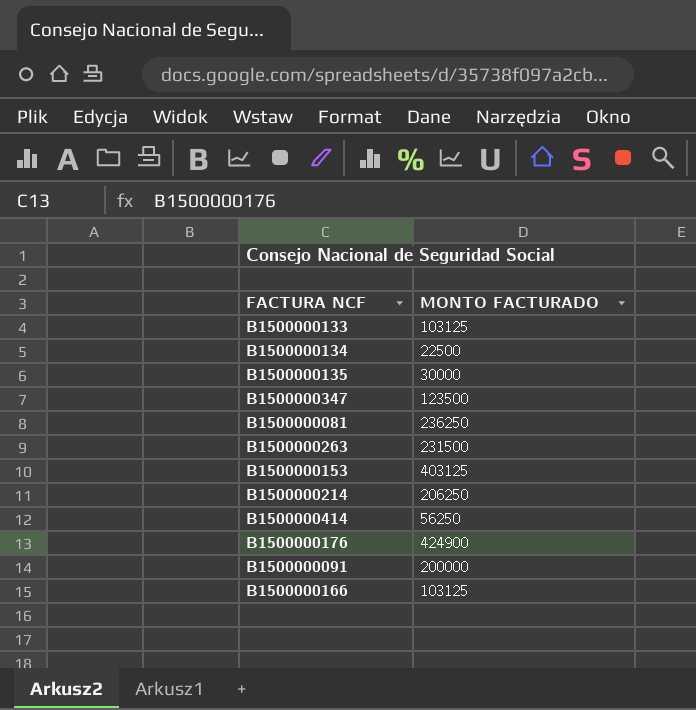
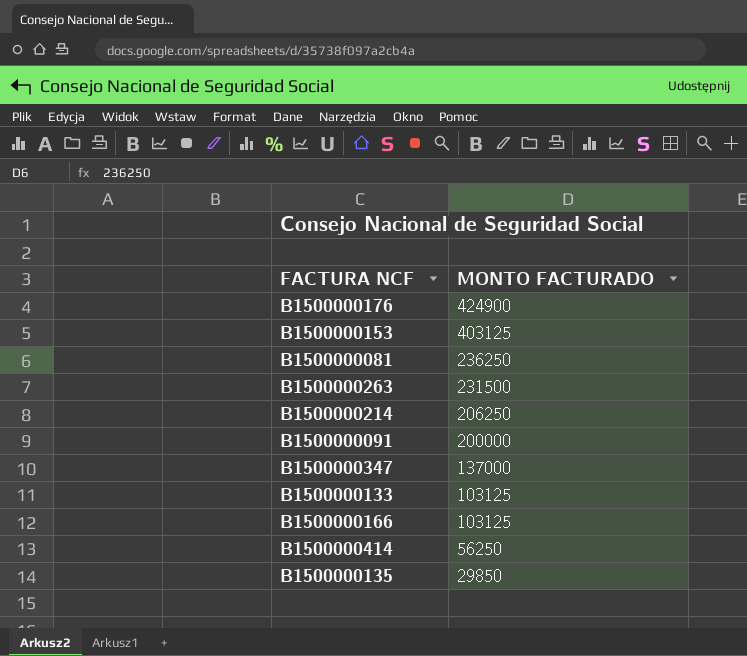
row order: none -> MONTO FACTURADO descending
row B1500000134: 22500 -> none
B1500000347 | MONTO FACTURADO: 123500 -> 137000
B1500000135 | MONTO FACTURADO: 30000 -> 29850

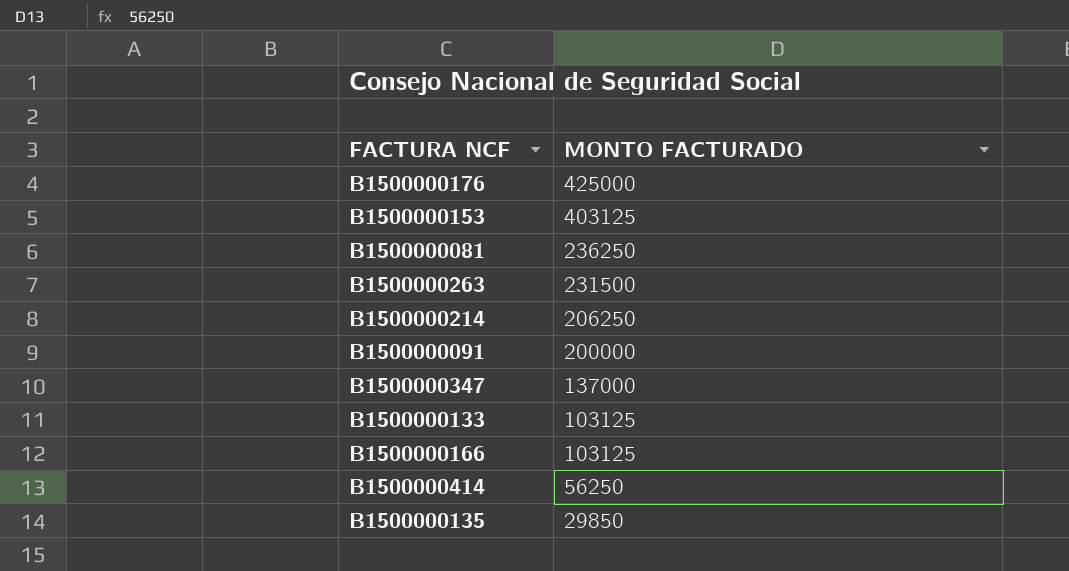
B1500000176 | MONTO FACTURADO: 424900 -> 425000

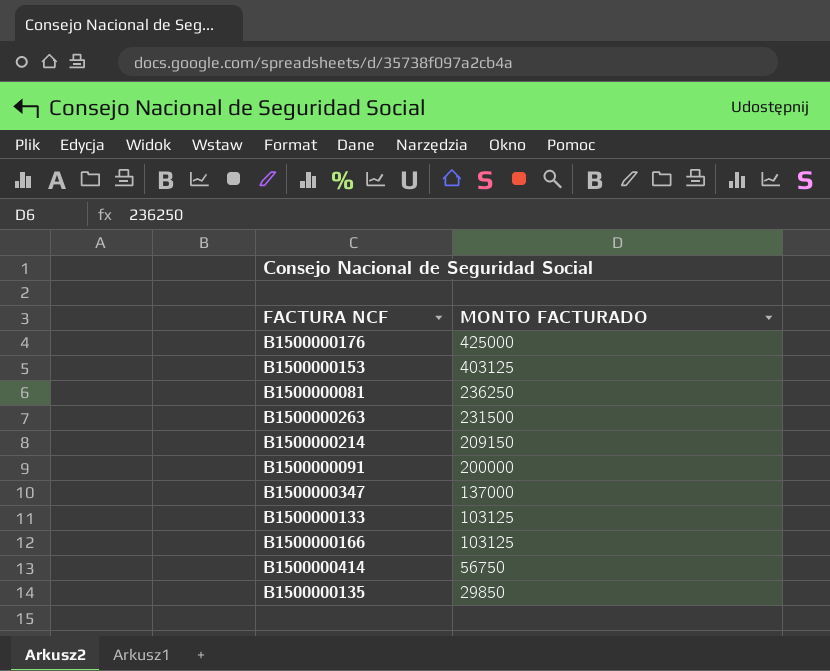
B1500000214 | MONTO FACTURADO: 206250 -> 209150
B1500000414 | MONTO FACTURADO: 56250 -> 56750

